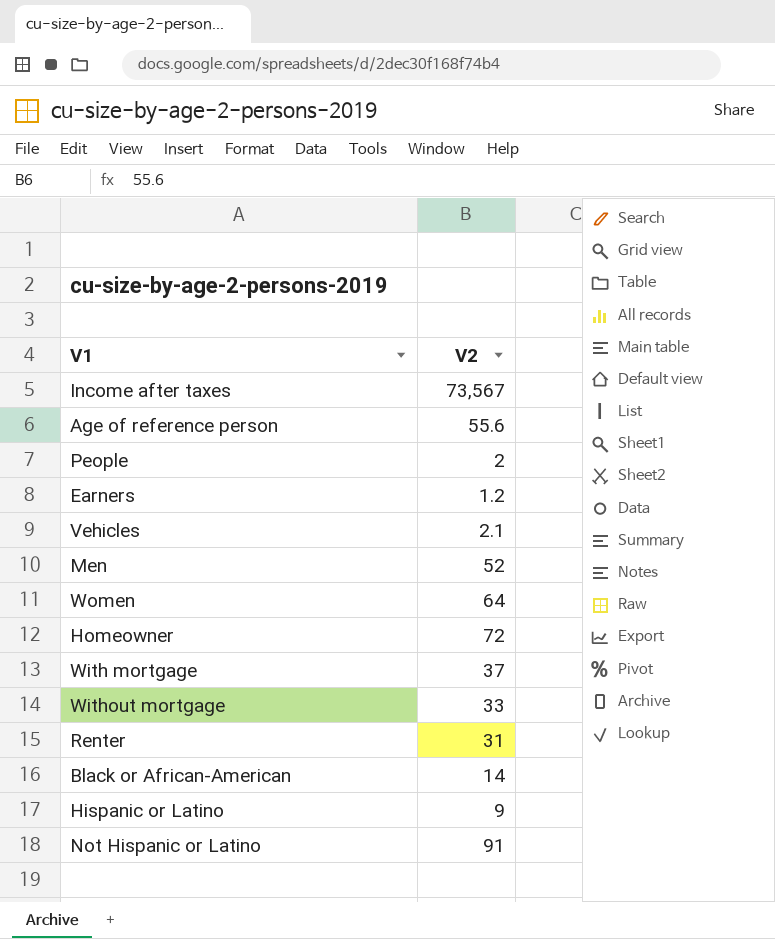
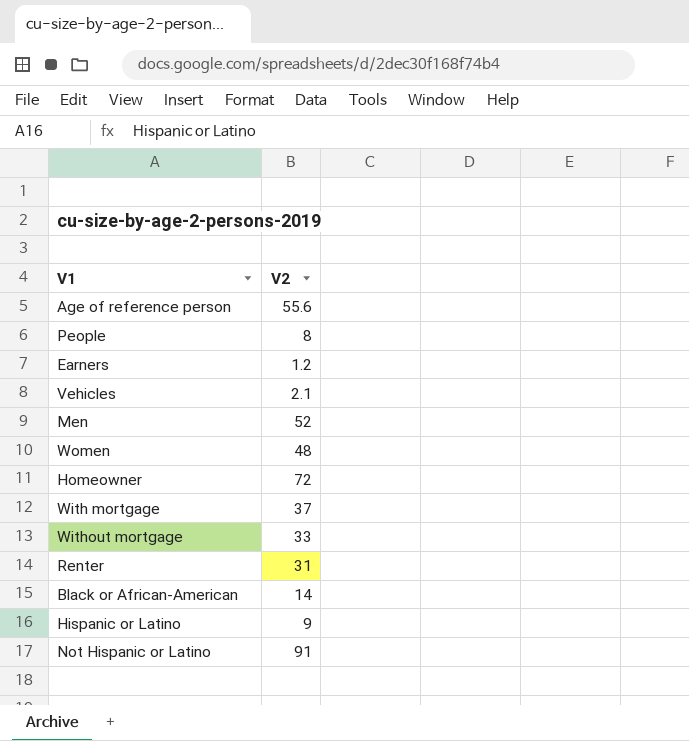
row Income after taxes: 73,567 -> none
People | V2: 2 -> 8
Women | V2: 64 -> 48

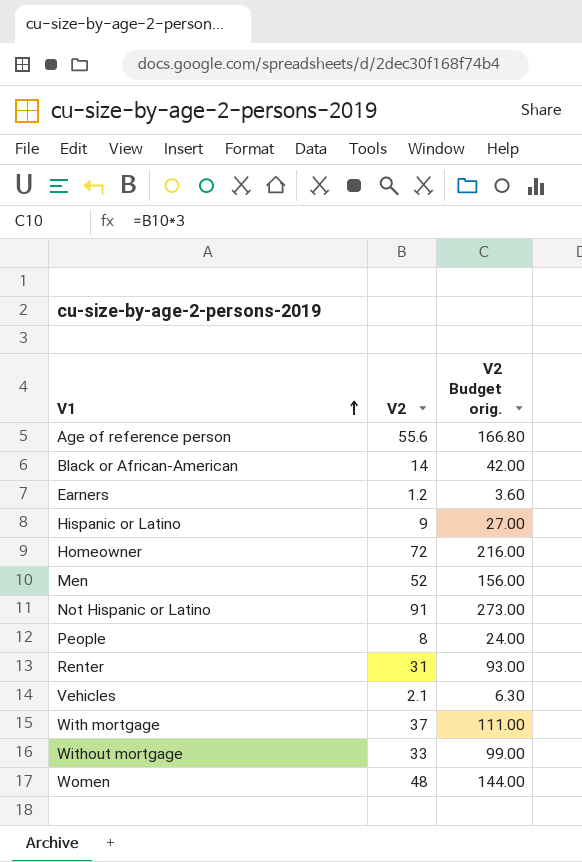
row order: none -> V1 ascending
column V2 Budget orig. | formula: none -> [V2] * 3

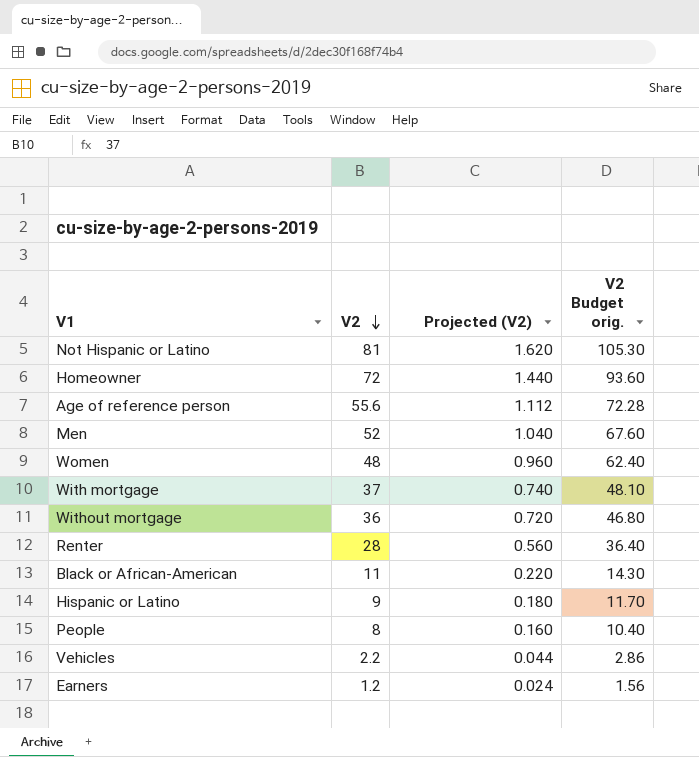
row order: V1 ascending -> V2 descending
column Projected (V2) | formula: none -> [V2] * 0.02
column V2 Budget orig. | formula: [V2] * 3 -> [V2] * 1.3
Not Hispanic or Latino | V2: 91 -> 81
Without mortgage | V2: 33 -> 36
Renter | V2: 31 -> 28
Black or African-American | V2: 14 -> 11
Vehicles | V2: 2.1 -> 2.2

